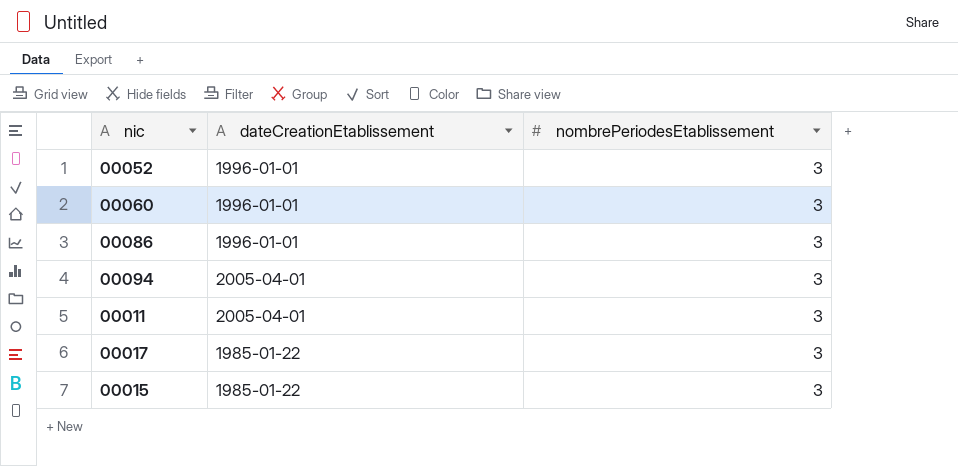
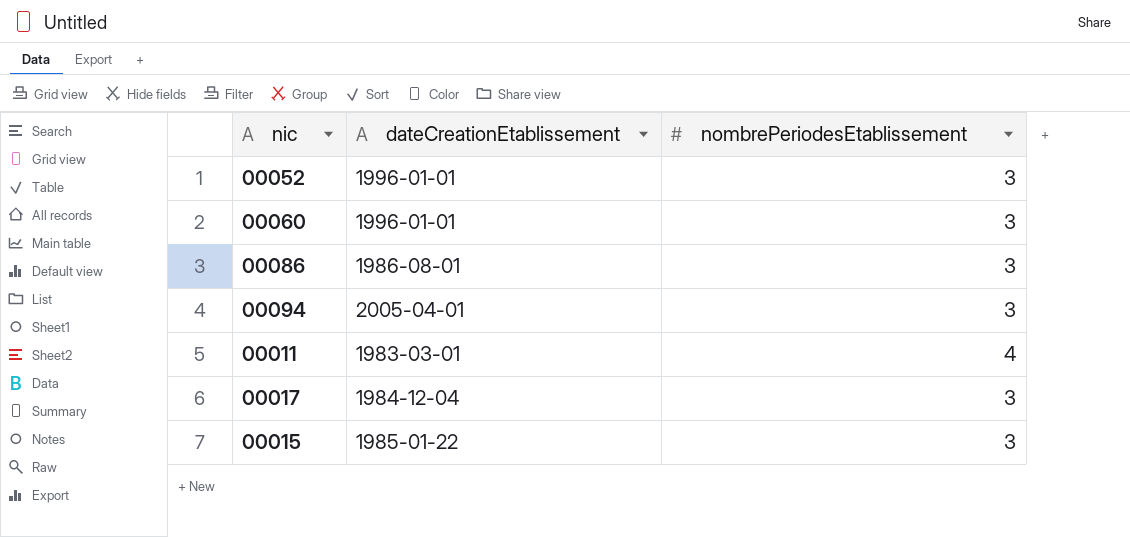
00086 | dateCreationEtablissement: 1996-01-01 -> 1986-08-01
00011 | dateCreationEtablissement: 2005-04-01 -> 1983-03-01
00011 | nombrePeriodesEtablissement: 3 -> 4
00017 | dateCreationEtablissement: 1985-01-22 -> 1984-12-04

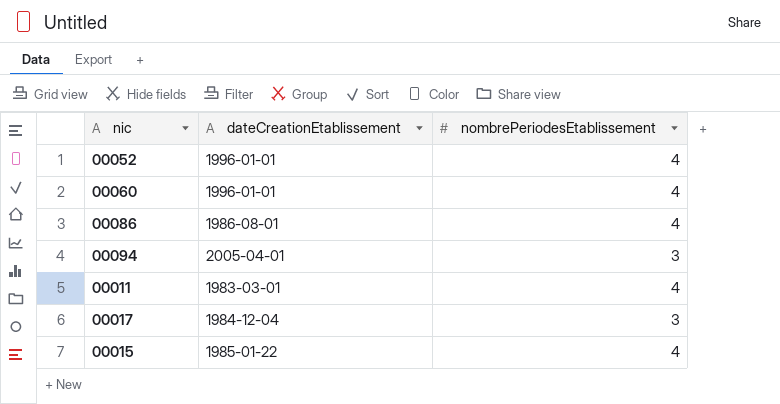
00052 | nombrePeriodesEtablissement: 3 -> 4
00060 | nombrePeriodesEtablissement: 3 -> 4
00086 | nombrePeriodesEtablissement: 3 -> 4
00015 | nombrePeriodesEtablissement: 3 -> 4

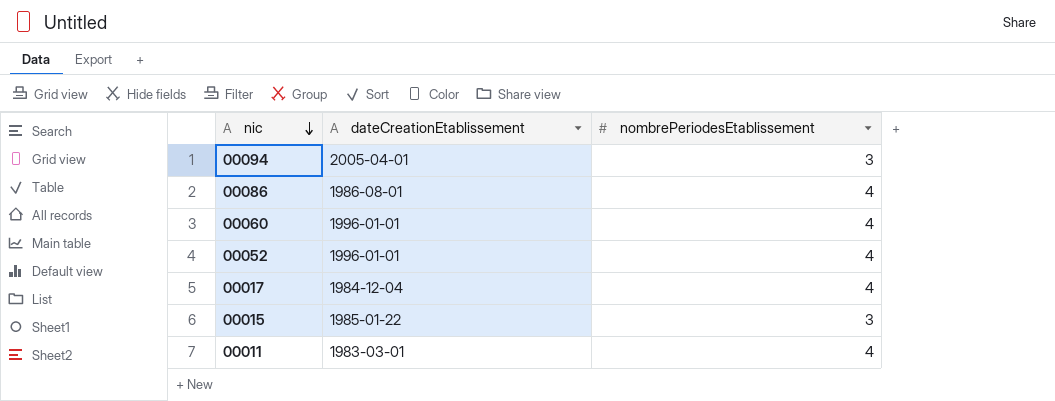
row order: none -> nic descending
00017 | nombrePeriodesEtablissement: 3 -> 4
00015 | nombrePeriodesEtablissement: 4 -> 3

